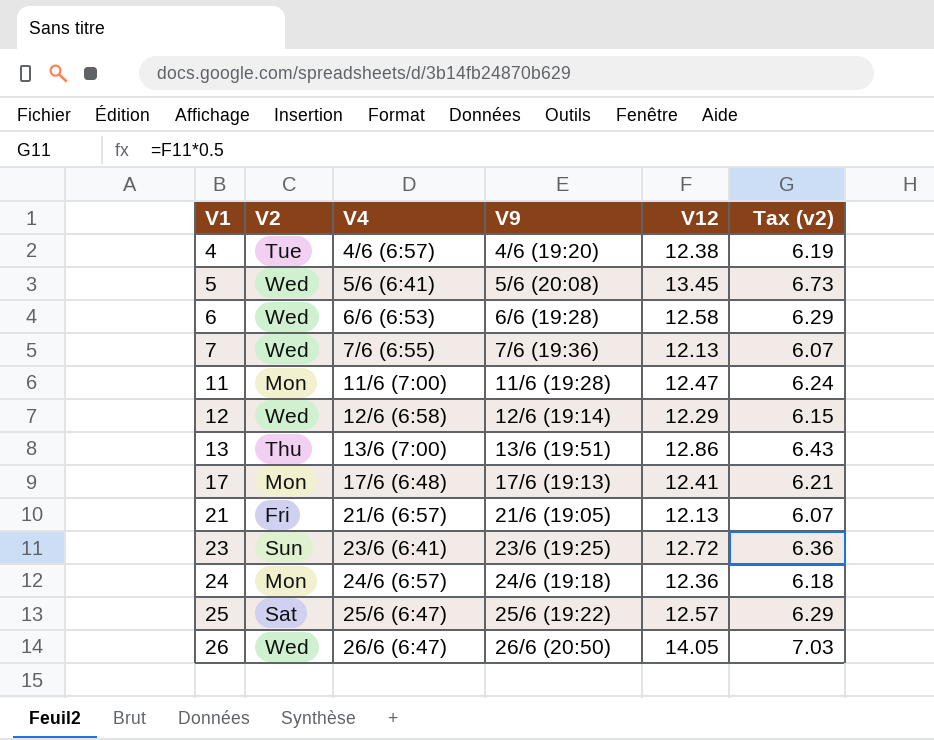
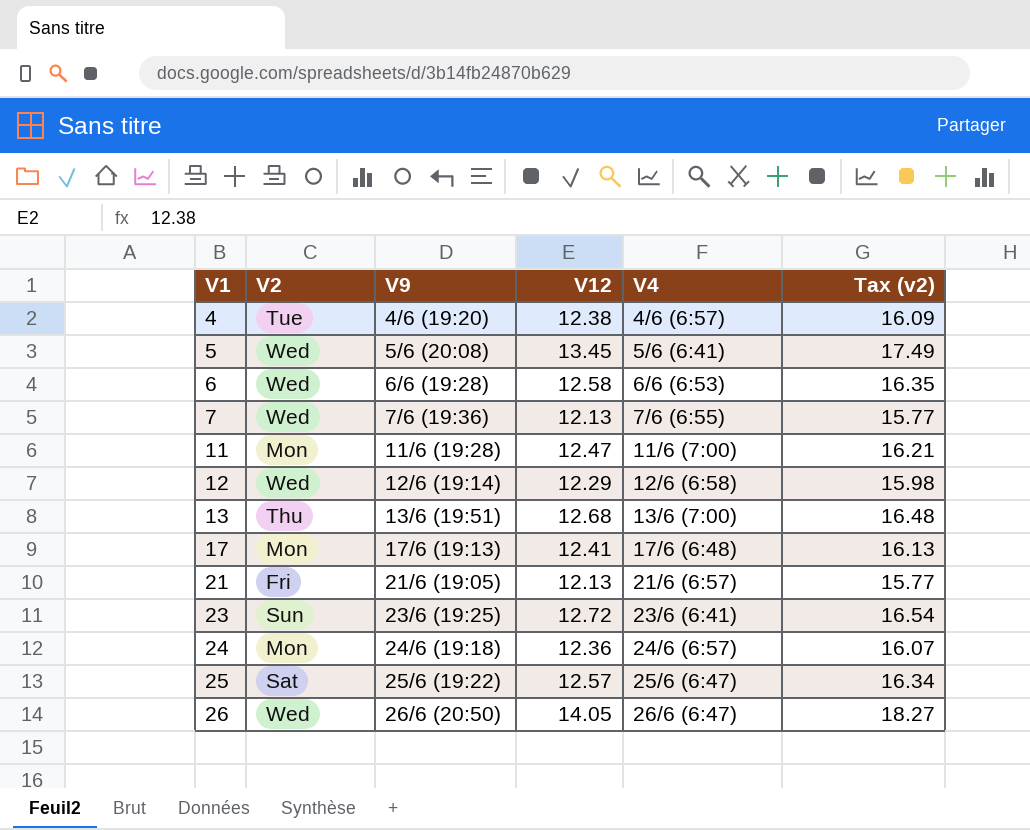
column V4 | position: 3 -> 5
column Tax (v2) | formula: [V12] * 0.5 -> [V12] * 1.3
13 | V12: 12.86 -> 12.68

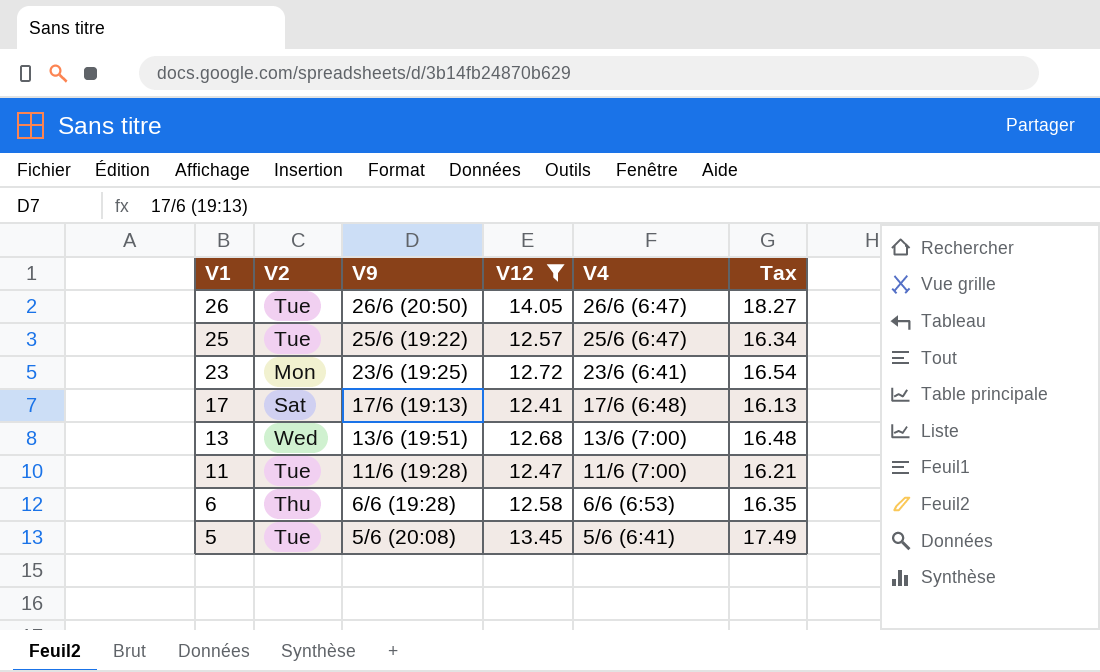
filter: none -> V12 >= 12.41
row order: V1 ascending -> V1 descending
column name: Tax (v2) -> Tax
26 | V2: Wed -> Tue
25 | V2: Sat -> Tue
23 | V2: Sun -> Mon
17 | V2: Mon -> Sat
13 | V2: Thu -> Wed
11 | V2: Mon -> Tue
6 | V2: Wed -> Thu
5 | V2: Wed -> Tue

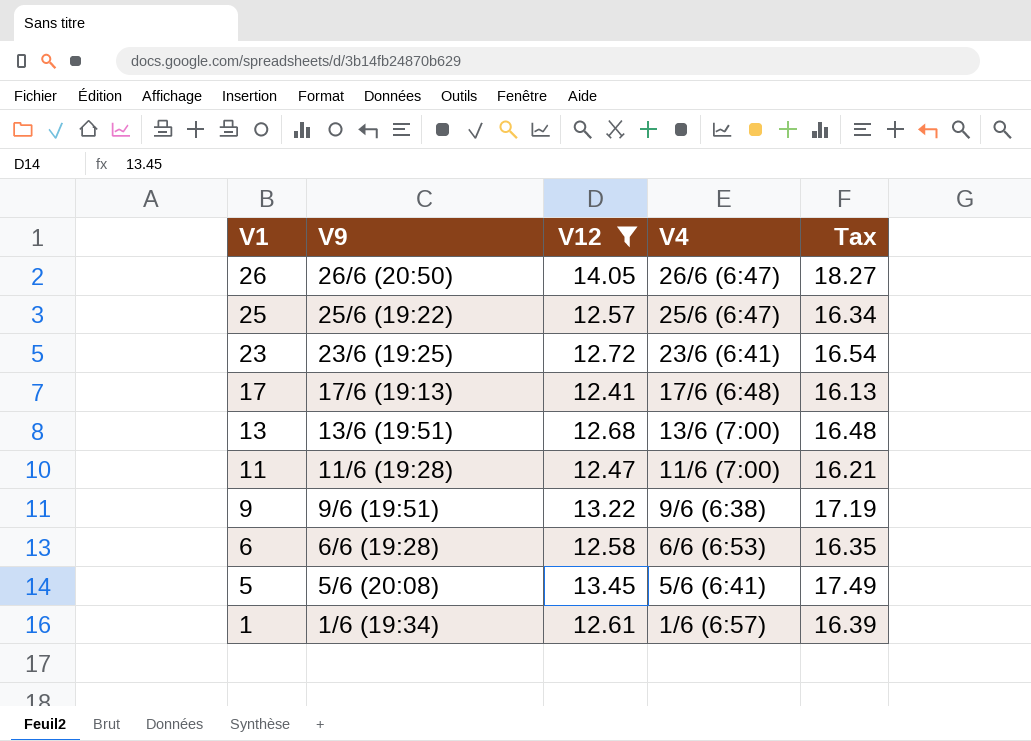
column V2 | position: 2 -> none
row 9: none -> 9/6 (19:51) | 13.22 | 9/6 (6:38) | 17.19
row 1: none -> 1/6 (19:34) | 12.61 | 1/6 (6:57) | 16.39

